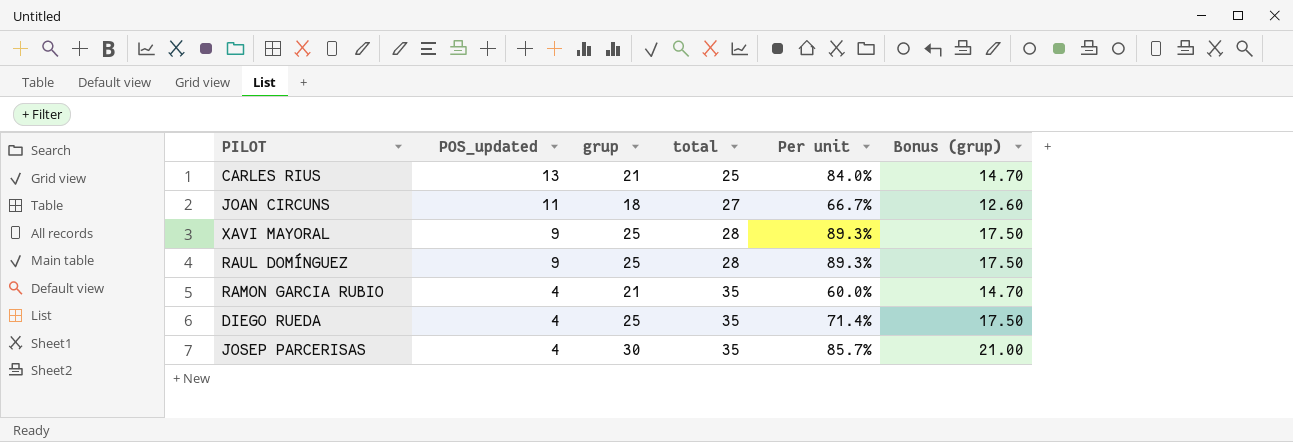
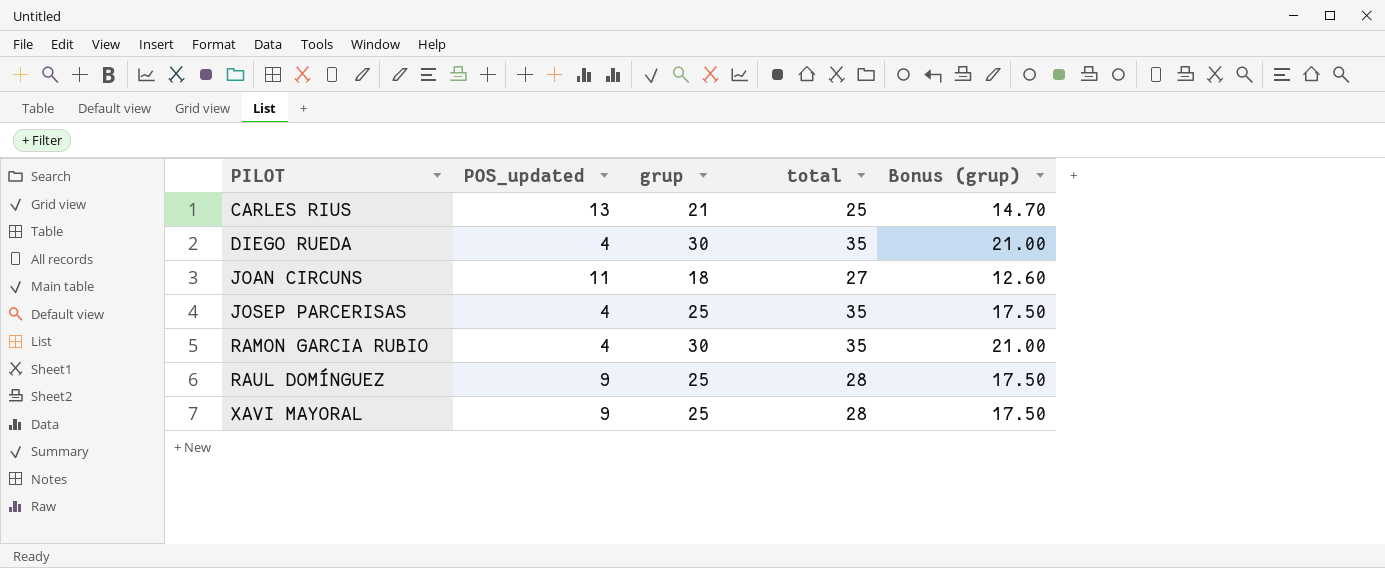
row order: POS_updated descending -> PILOT ascending
column Per unit | formula: [grup] / [total] -> none
DIEGO RUEDA | grup: 25 -> 30
DIEGO RUEDA | Bonus (grup): 17.50 -> 21.00
JOSEP PARCERISAS | grup: 30 -> 25
JOSEP PARCERISAS | Bonus (grup): 21.00 -> 17.50
RAMON GARCIA RUBIO | grup: 21 -> 30
RAMON GARCIA RUBIO | Bonus (grup): 14.70 -> 21.00

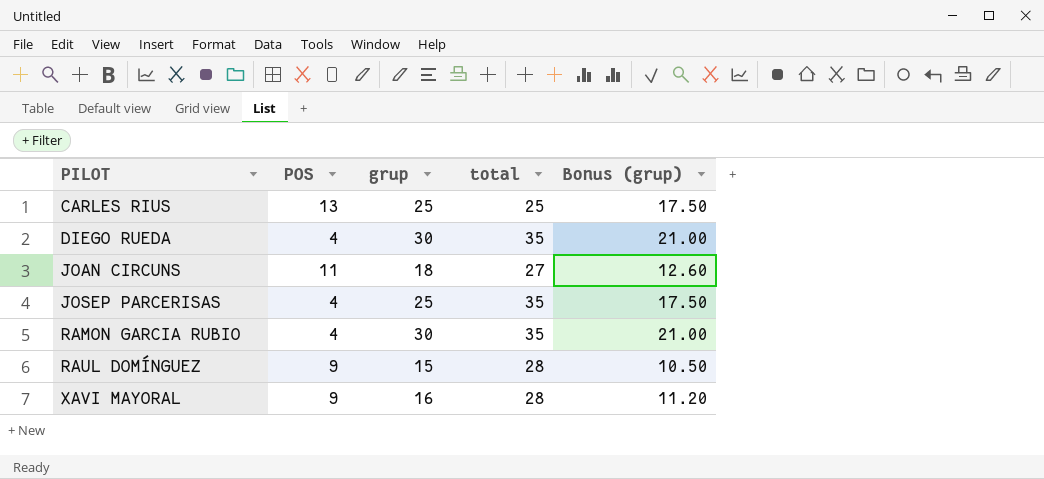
column name: POS_updated -> POS
CARLES RIUS | grup: 21 -> 25
CARLES RIUS | Bonus (grup): 14.70 -> 17.50
RAUL DOMÍNGUEZ | grup: 25 -> 15
RAUL DOMÍNGUEZ | Bonus (grup): 17.50 -> 10.50
XAVI MAYORAL | grup: 25 -> 16
XAVI MAYORAL | Bonus (grup): 17.50 -> 11.20

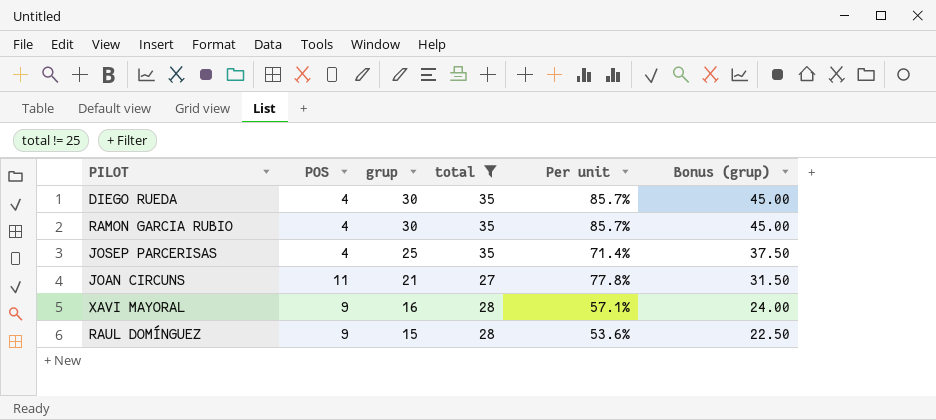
filter: none -> total != 25
row order: PILOT ascending -> grup descending
column Per unit | formula: none -> [grup] / [total]
column Bonus (grup) | formula: [grup] * 0.7 -> [grup] * 1.5
JOAN CIRCUNS | grup: 18 -> 21

